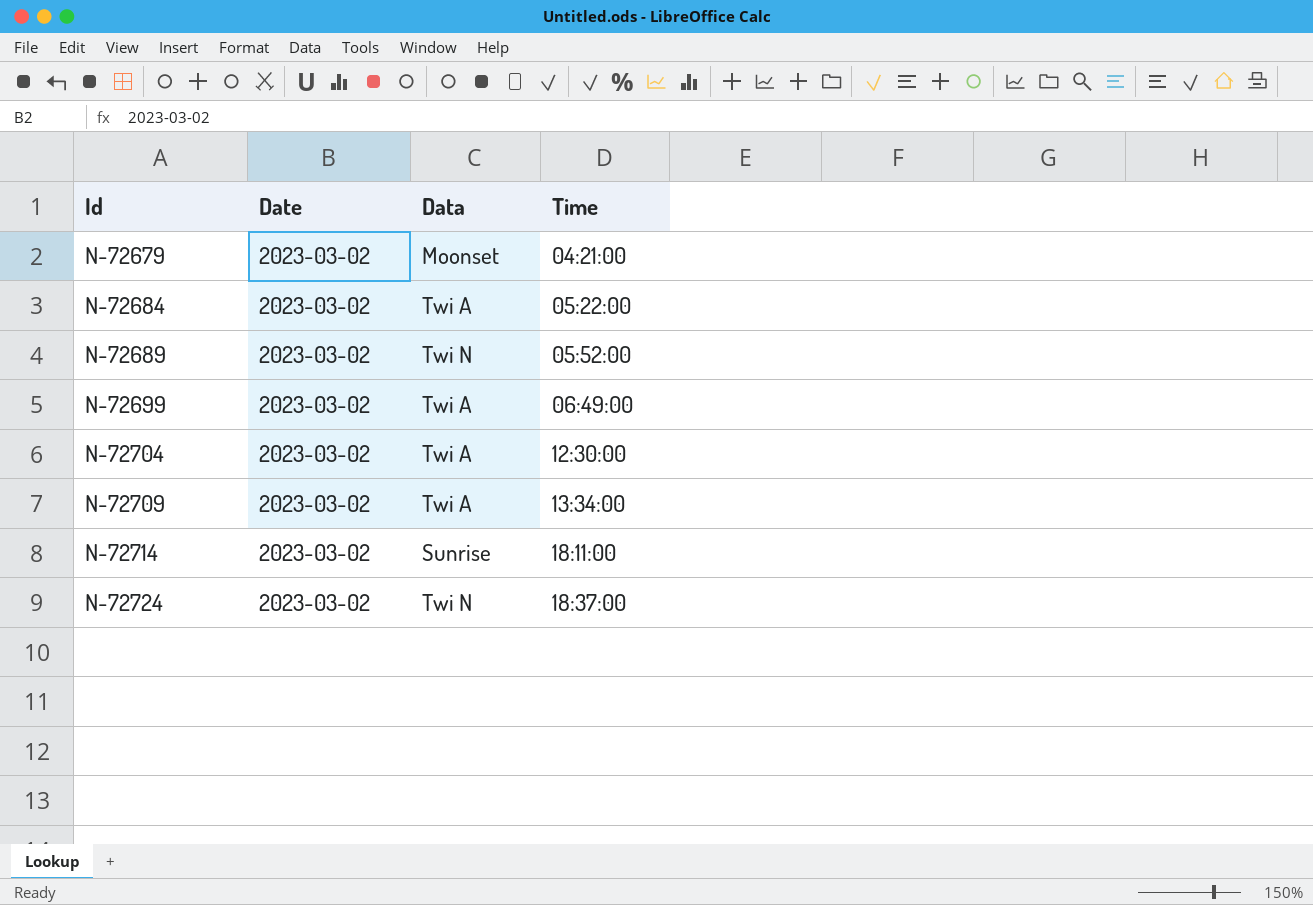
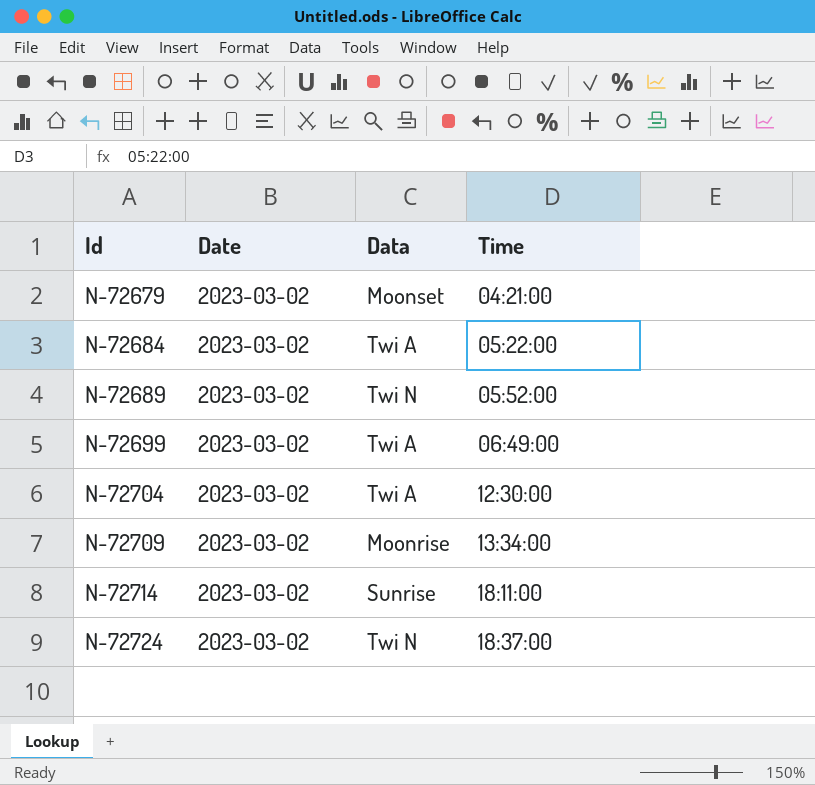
N-72709 | Data: Twi A -> Moonrise

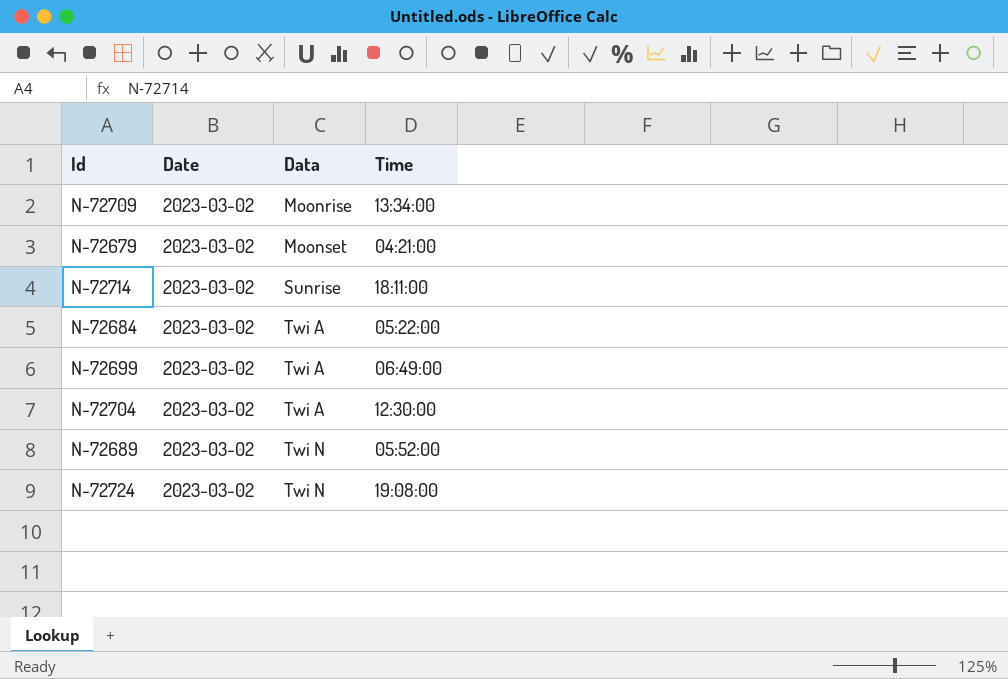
row order: Id ascending -> Data ascending
N-72724 | Time: 18:37:00 -> 19:08:00

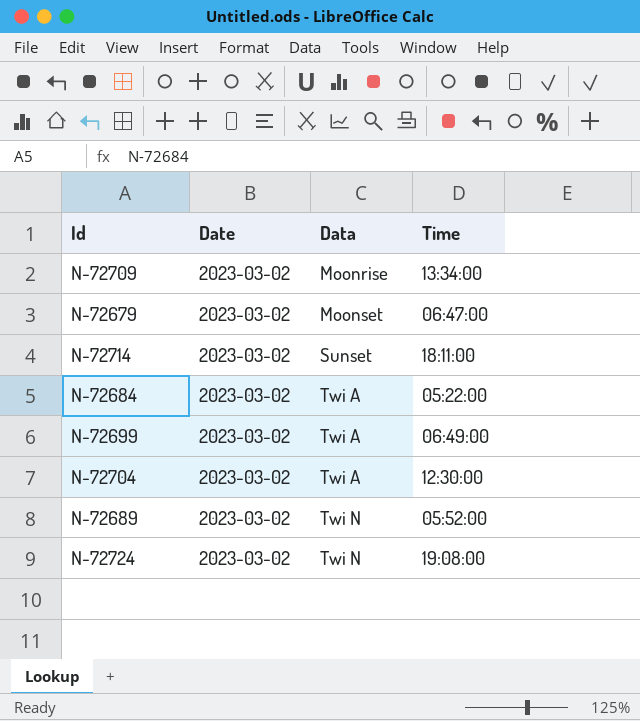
N-72679 | Time: 04:21:00 -> 06:47:00
N-72714 | Data: Sunrise -> Sunset

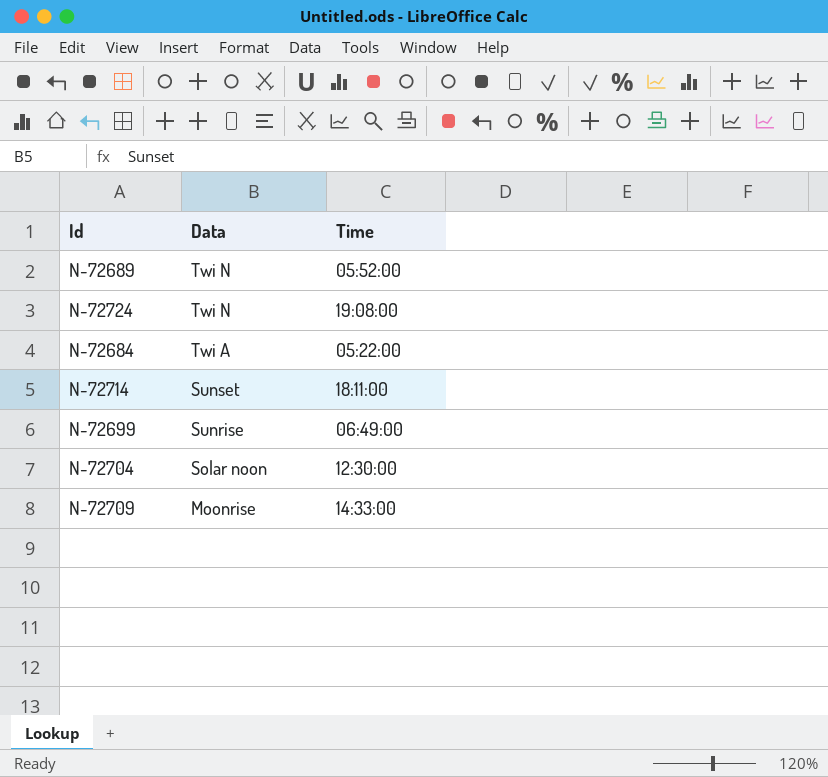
row order: Data ascending -> Data descending
column Date | position: 2 -> none
row N-72679: 2023-03-02 | Moonset | 06:47:00 -> none
N-72699 | Data: Twi A -> Sunrise
N-72704 | Data: Twi A -> Solar noon
N-72709 | Time: 13:34:00 -> 14:33:00

